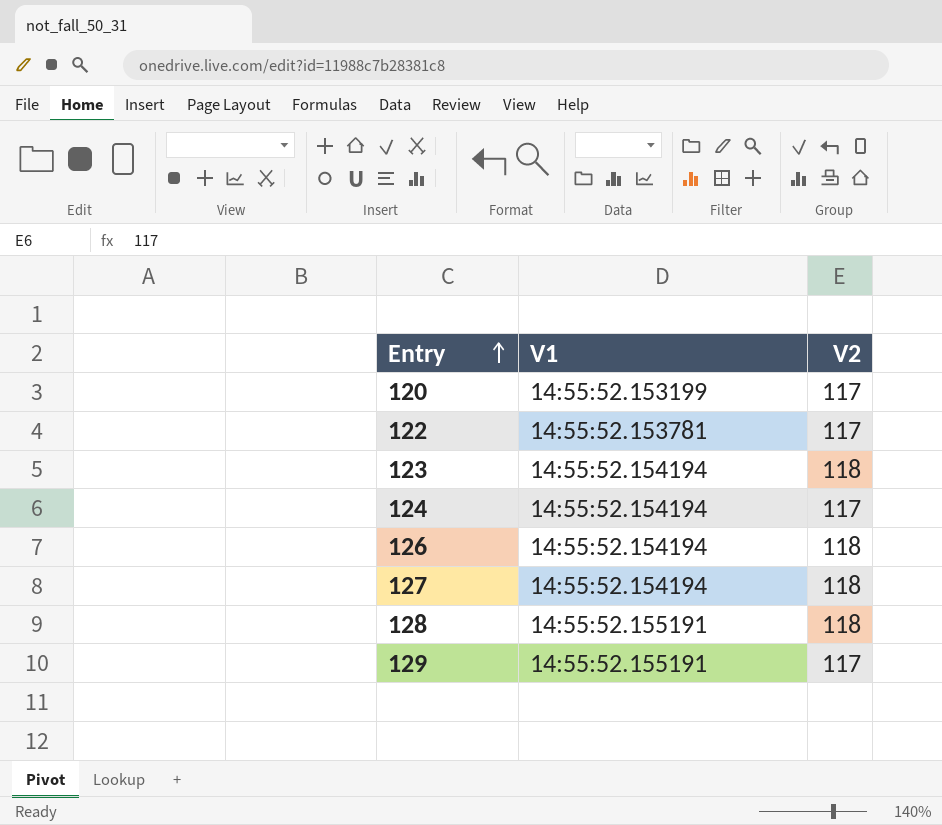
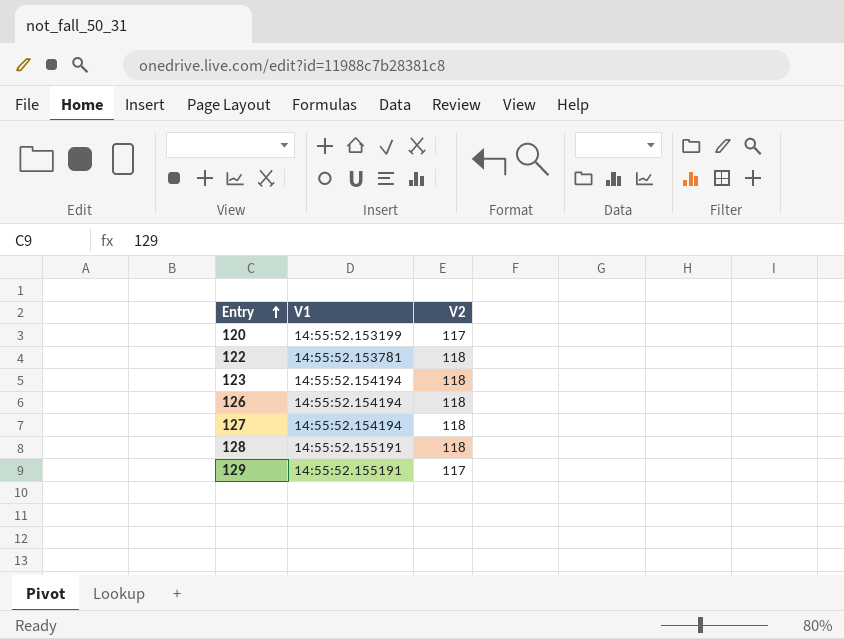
row 124: 14:55:52.154194 | 117 -> none
122 | V2: 117 -> 118

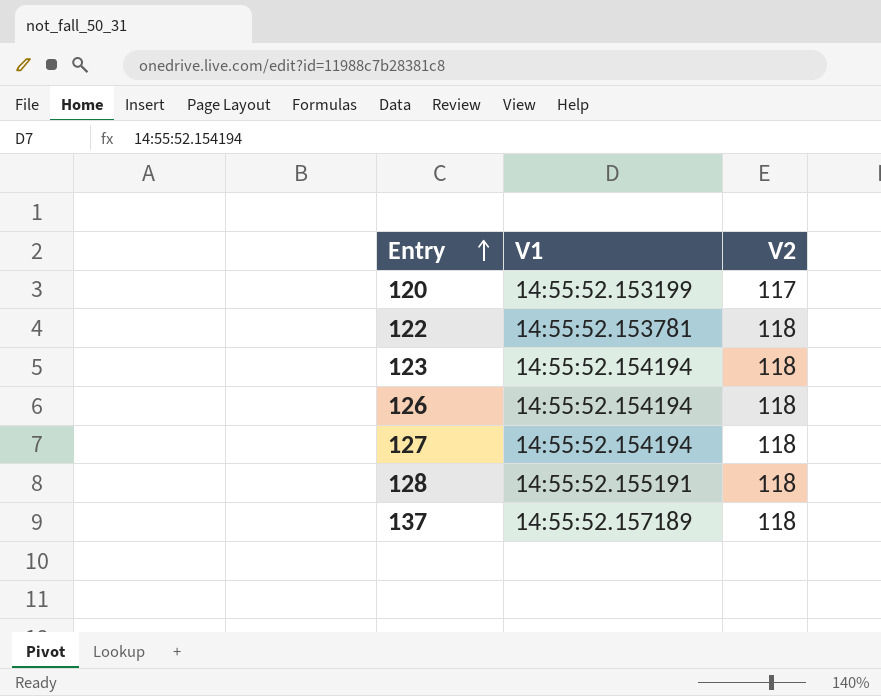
row 129: 14:55:52.155191 | 117 -> none
row 137: none -> 14:55:52.157189 | 118

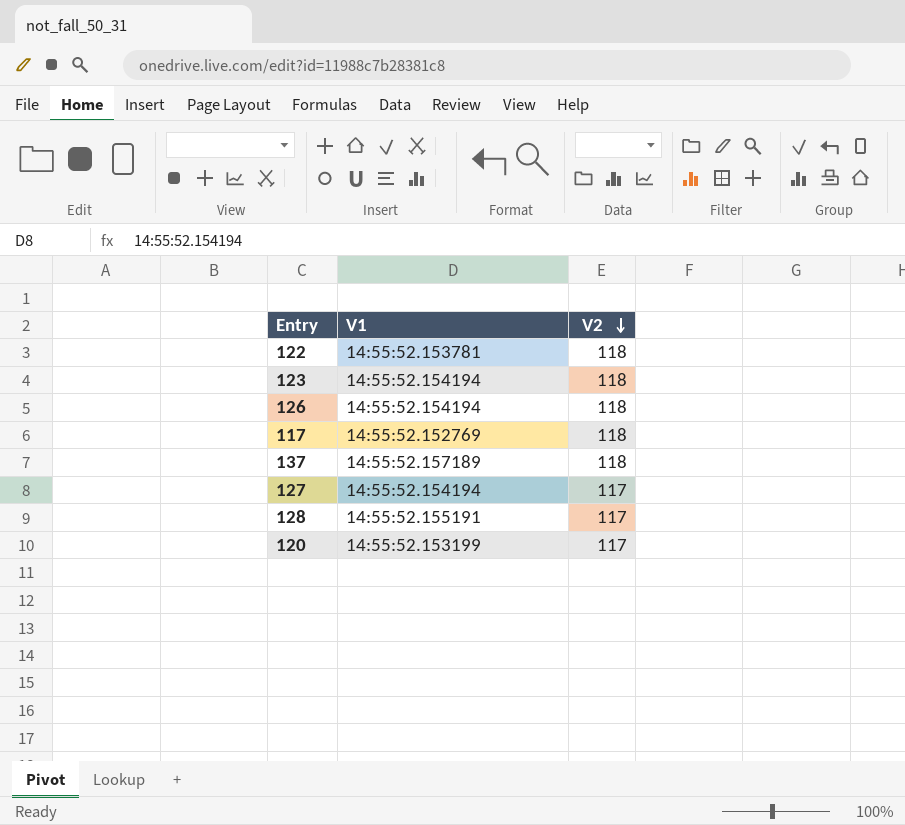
row order: Entry ascending -> V2 descending
row 117: none -> 14:55:52.152769 | 118
127 | V2: 118 -> 117
128 | V2: 118 -> 117

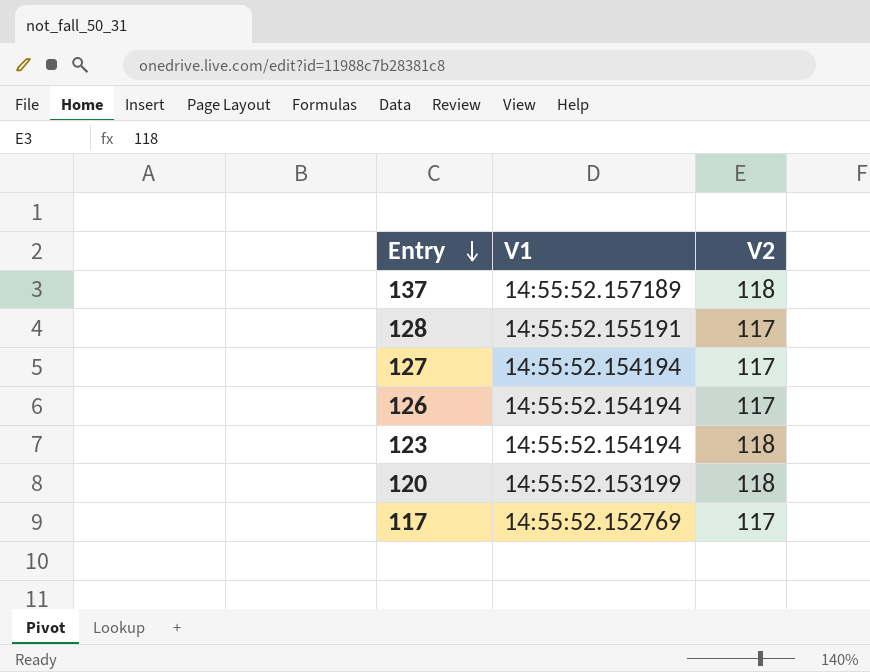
row order: V2 descending -> Entry descending
row 122: 14:55:52.153781 | 118 -> none
126 | V2: 118 -> 117
120 | V2: 117 -> 118
117 | V2: 118 -> 117

